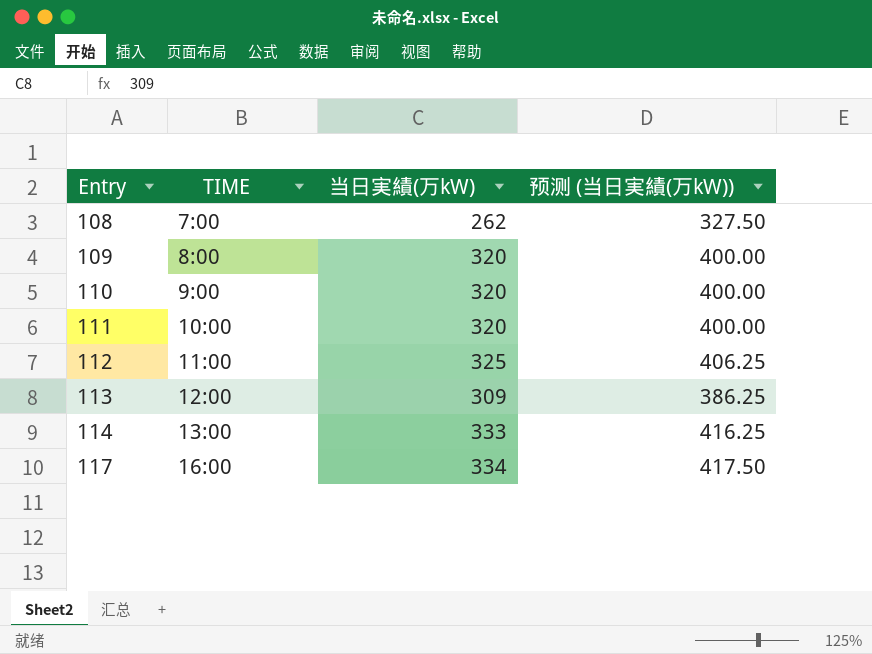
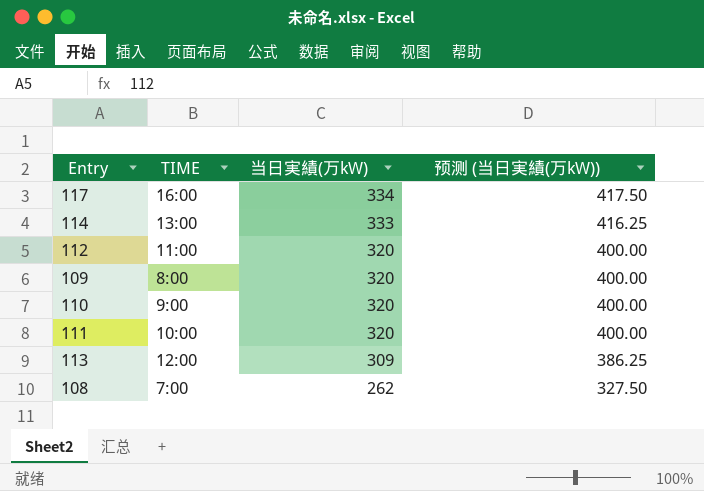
row order: Entry ascending -> 当日実績(万kW) descending
112 | 当日実績(万kW): 325 -> 320
112 | 预测 (当日実績(万kW)): 406.25 -> 400.00

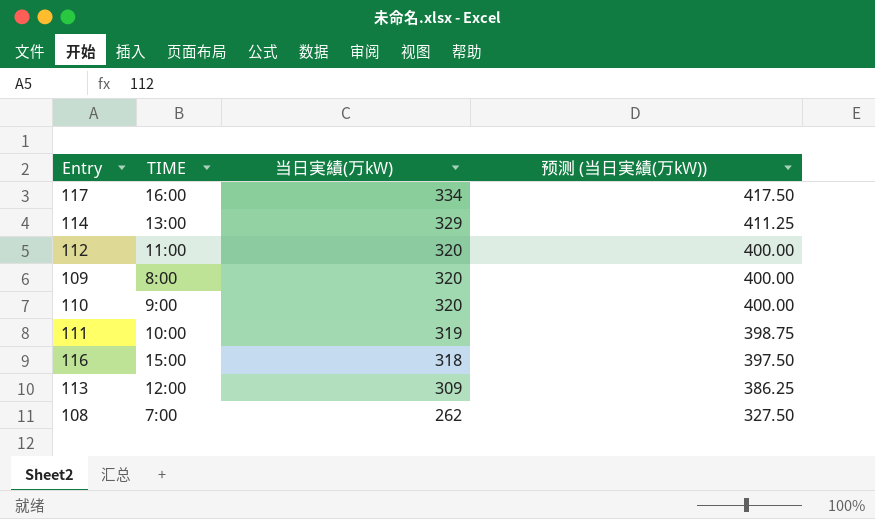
114 | 当日実績(万kW): 333 -> 329
114 | 预测 (当日実績(万kW)): 416.25 -> 411.25
111 | 当日実績(万kW): 320 -> 319
111 | 预测 (当日実績(万kW)): 400.00 -> 398.75
row 116: none -> 15:00 | 318 | 397.50

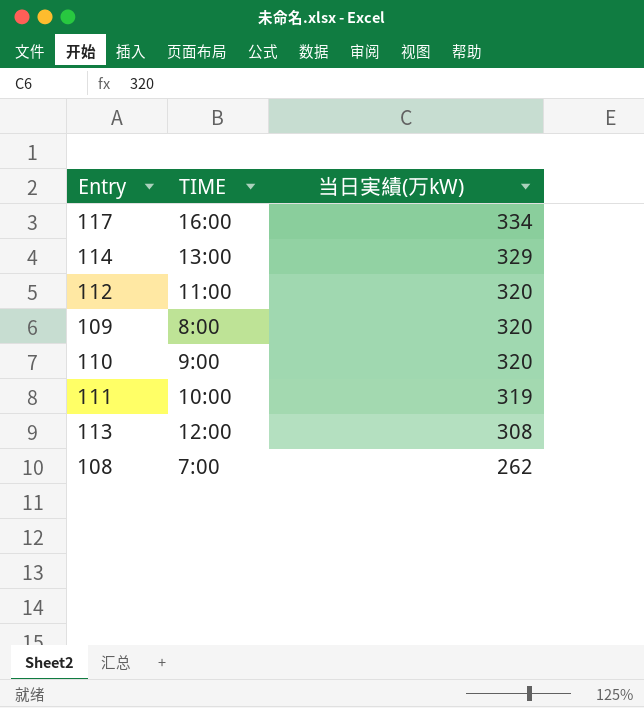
column 预测 (当日実績(万kW)) | formula: [当日実績(万kW)] * 1.25 -> none
row 116: 15:00 | 318 | 397.50 -> none
113 | 当日実績(万kW): 309 -> 308

